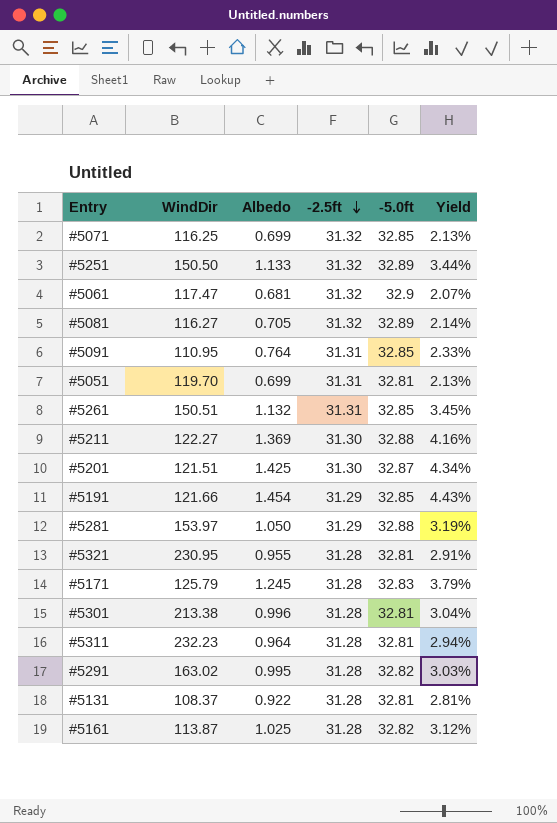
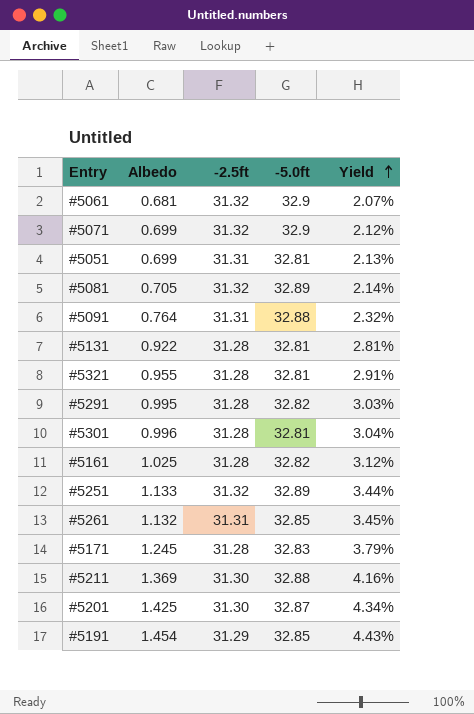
row order: -2.5ft descending -> Yield ascending
column WindDir | position: 2 -> none
row #5281: 153.97 | 1.050 | 31.29 | 32.88 | 3.19% -> none
row #5311: 232.23 | 0.964 | 31.28 | 32.81 | 2.94% -> none
#5071 | -5.0ft: 32.85 -> 32.9
#5071 | Yield: 2.13% -> 2.12%
#5091 | -5.0ft: 32.85 -> 32.88
#5091 | Yield: 2.33% -> 2.32%

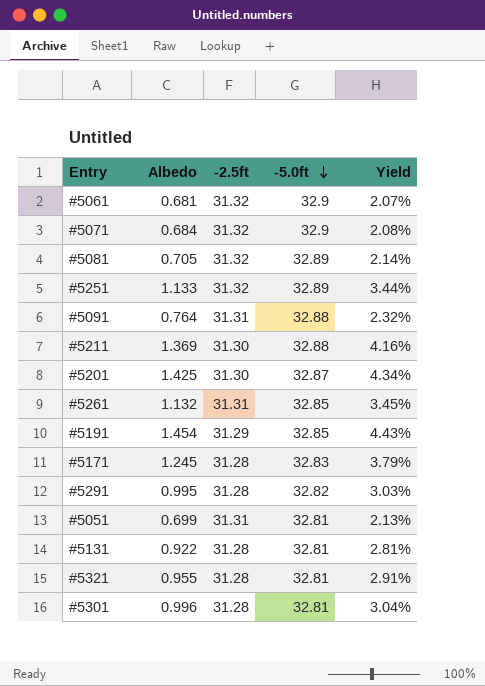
row order: Yield ascending -> -5.0ft descending
row #5161: 1.025 | 31.28 | 32.82 | 3.12% -> none
#5071 | Albedo: 0.699 -> 0.684
#5071 | Yield: 2.12% -> 2.08%

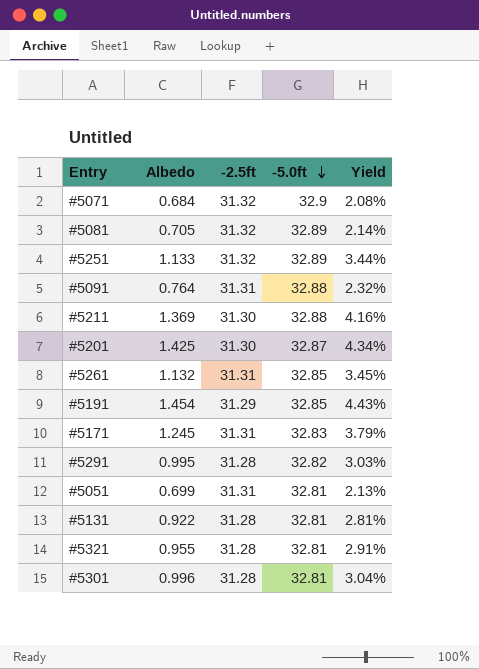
row #5061: 0.681 | 31.32 | 32.9 | 2.07% -> none
#5171 | -2.5ft: 31.28 -> 31.31

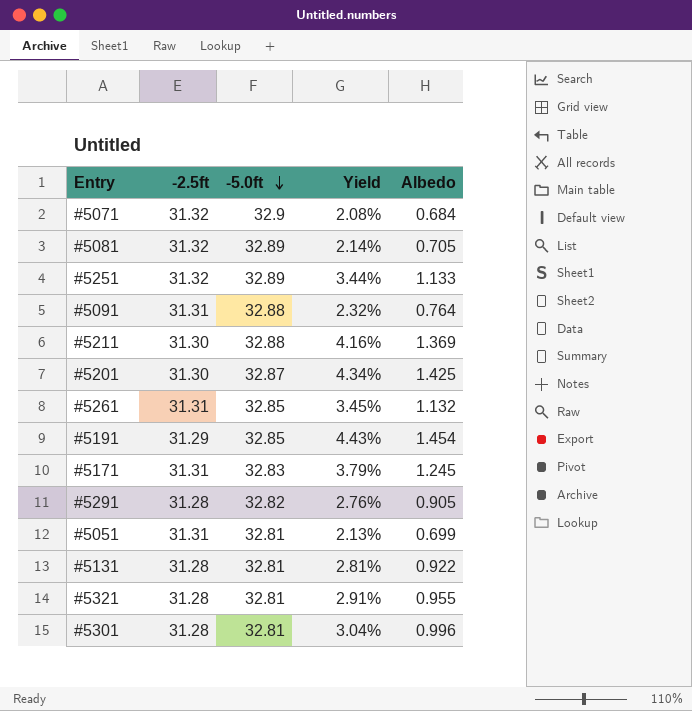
column Albedo | position: 2 -> 5
#5291 | Yield: 3.03% -> 2.76%
#5291 | Albedo: 0.995 -> 0.905

